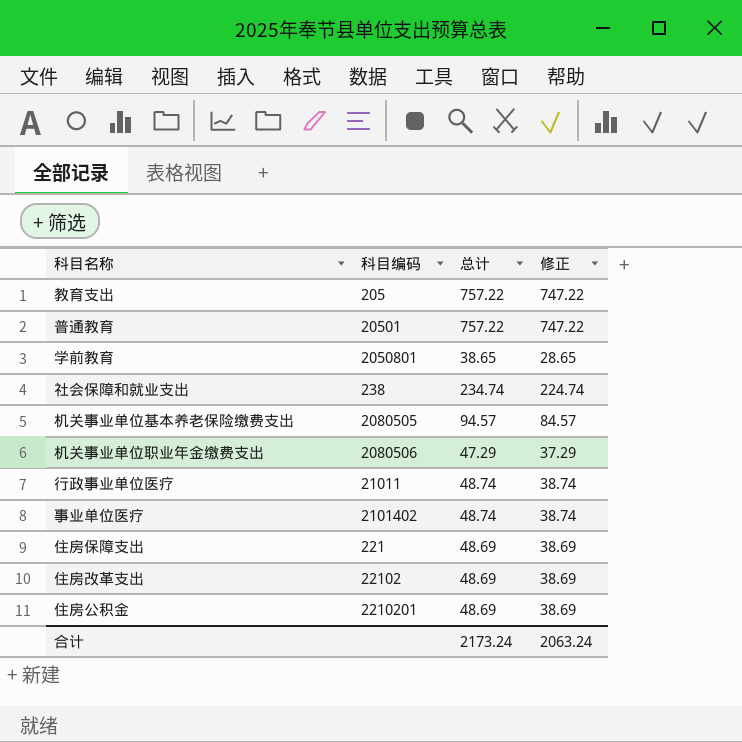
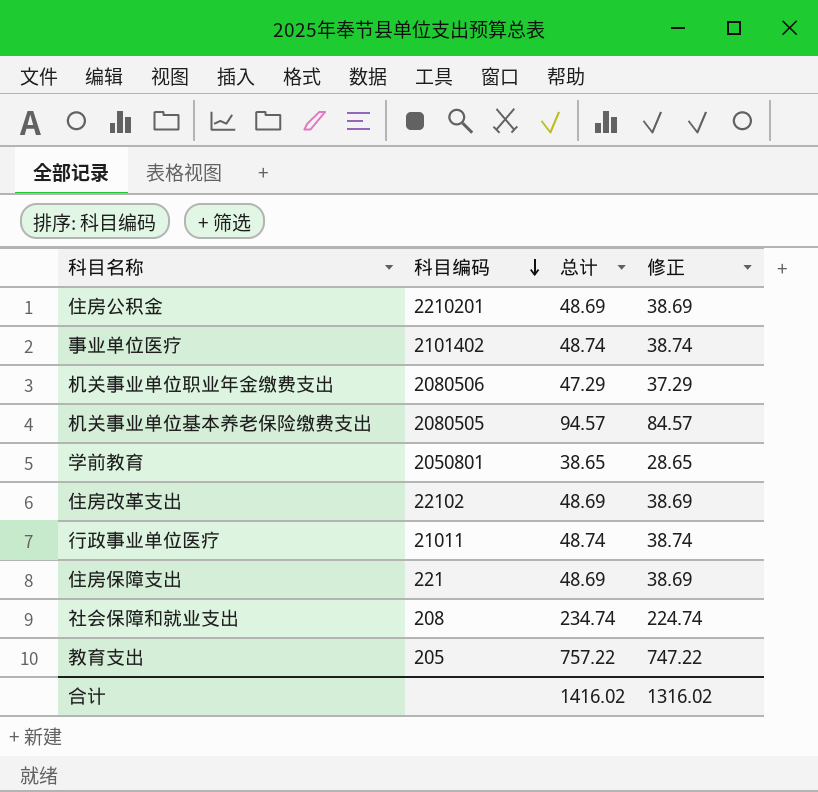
row order: none -> 科目编码 descending
row 普通教育: 20501 | 757.22 | 747.22 -> none
社会保障和就业支出 | 科目编码: 238 -> 208
合计 | 总计: 2173.24 -> 1416.02
合计 | 修正: 2063.24 -> 1316.02

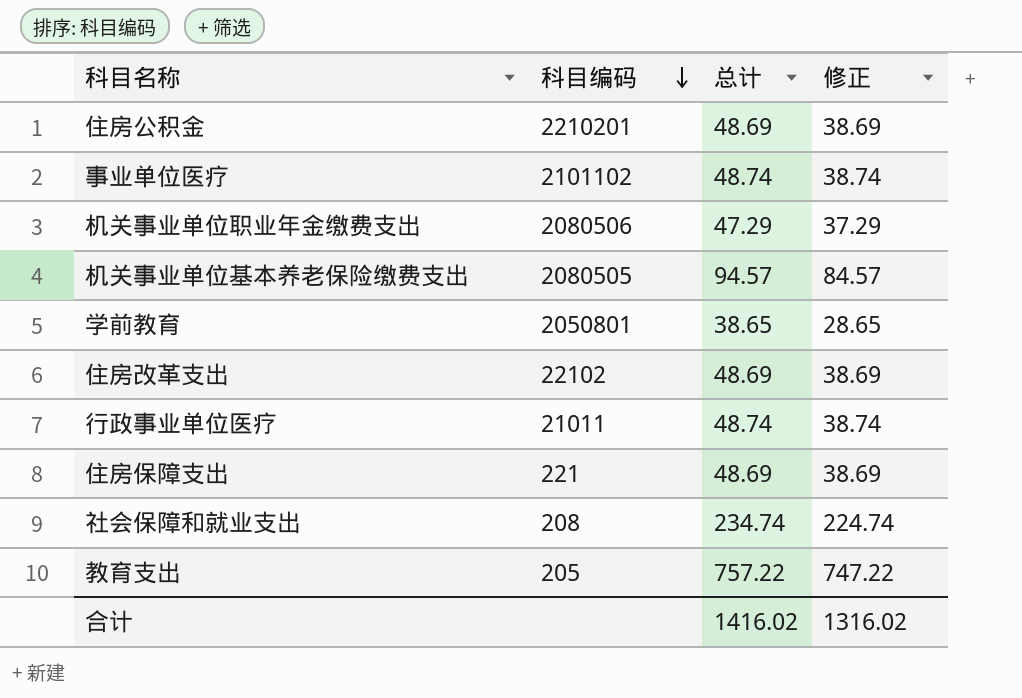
事业单位医疗 | 科目编码: 2101402 -> 2101102

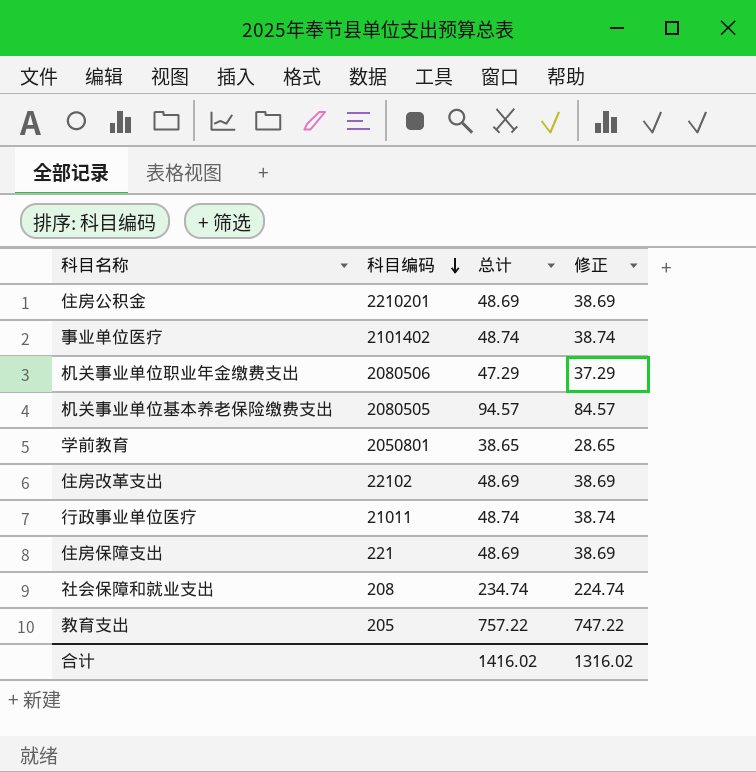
事业单位医疗 | 科目编码: 2101102 -> 2101402

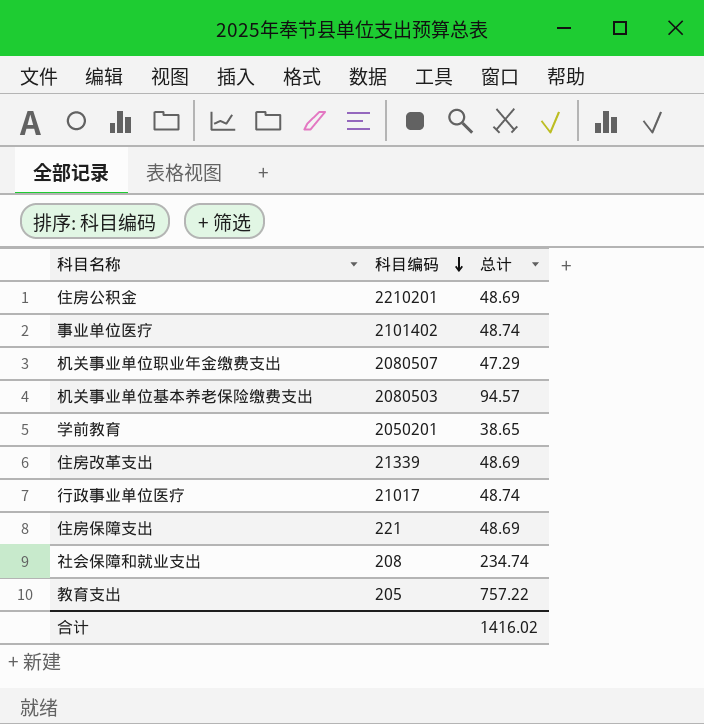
column 修正 | formula: [总计] - 10 -> none
机关事业单位职业年金缴费支出 | 科目编码: 2080506 -> 2080507
机关事业单位基本养老保险缴费支出 | 科目编码: 2080505 -> 2080503
学前教育 | 科目编码: 2050801 -> 2050201
住房改革支出 | 科目编码: 22102 -> 21339
行政事业单位医疗 | 科目编码: 21011 -> 21017

